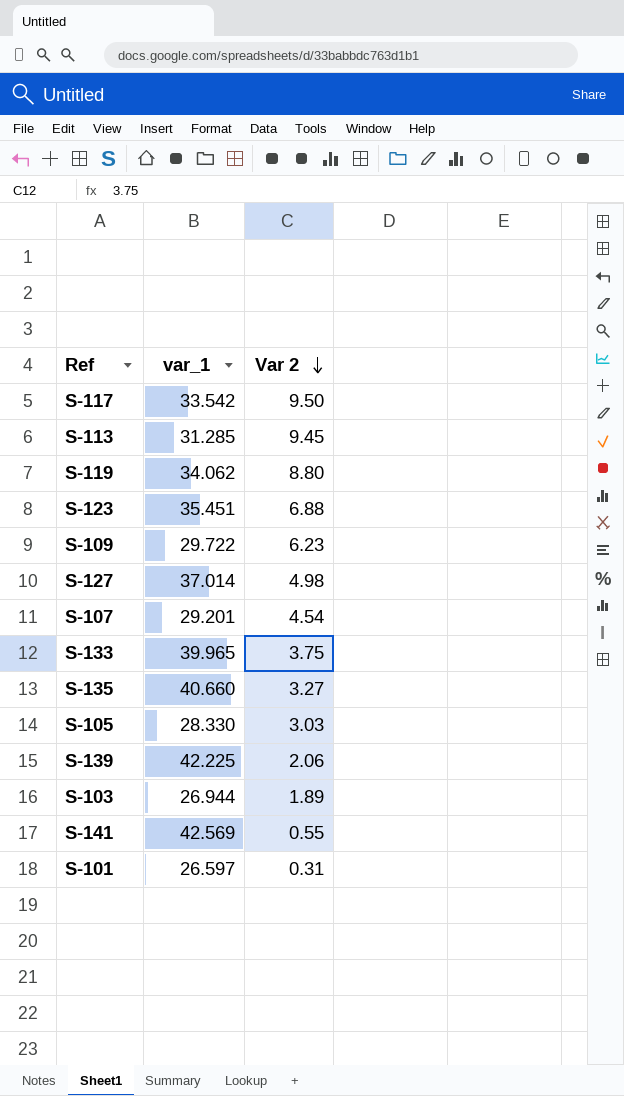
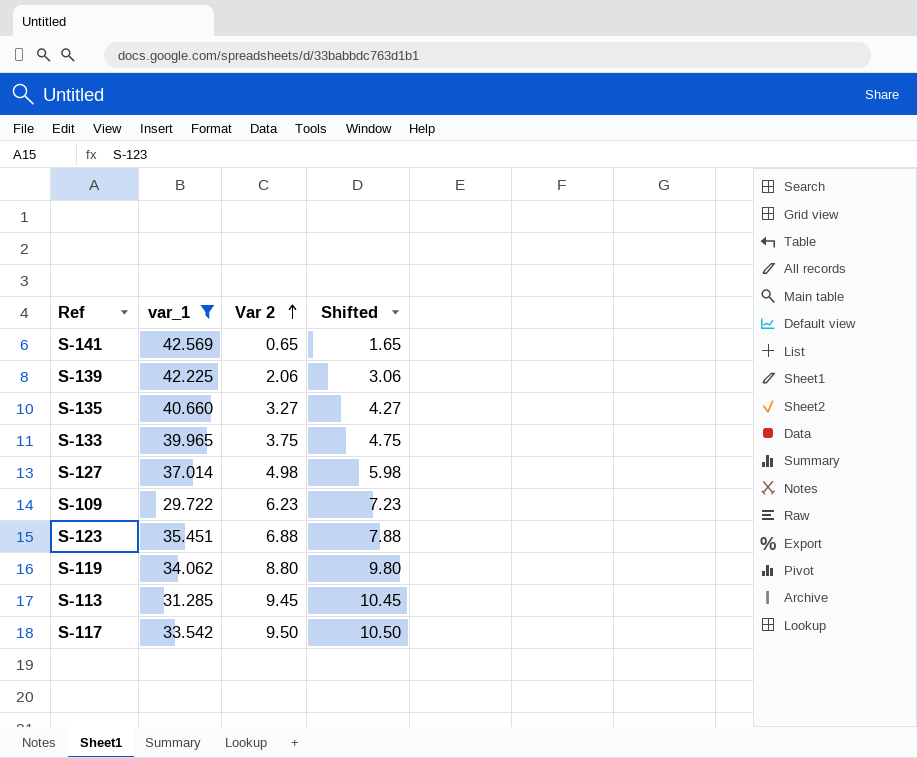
filter: none -> var_1 >= 29.722
row order: Var 2 descending -> Var 2 ascending
column Shifted | formula: none -> [Var 2] + 1
S-141 | Var 2: 0.55 -> 0.65

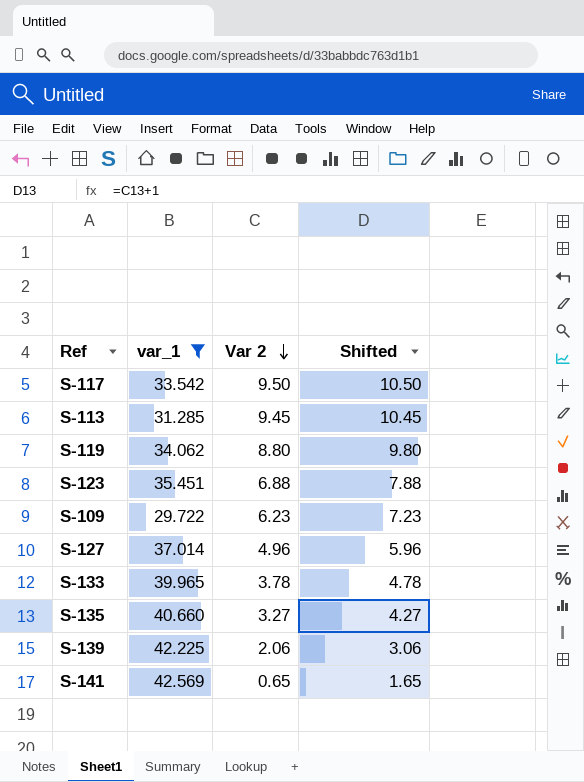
row order: Var 2 ascending -> Var 2 descending
S-127 | Var 2: 4.98 -> 4.96
S-127 | Shifted: 5.98 -> 5.96
S-133 | Var 2: 3.75 -> 3.78
S-133 | Shifted: 4.75 -> 4.78

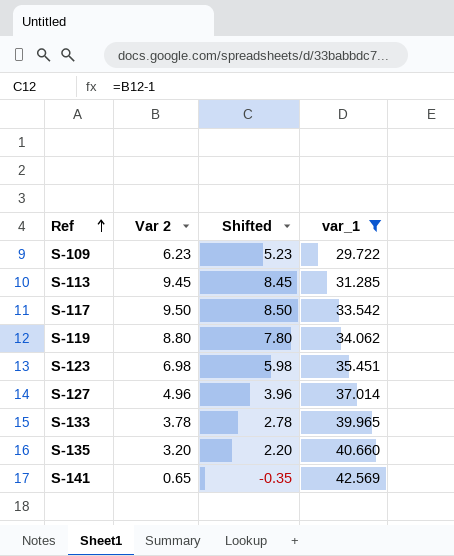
row order: Var 2 descending -> Ref ascending
column Shifted | formula: [Var 2] + 1 -> [Var 2] - 1
column var_1 | position: 2 -> 4
row S-139: 42.225 | 2.06 | 3.06 -> none
S-123 | Var 2: 6.88 -> 6.98
S-135 | Var 2: 3.27 -> 3.20

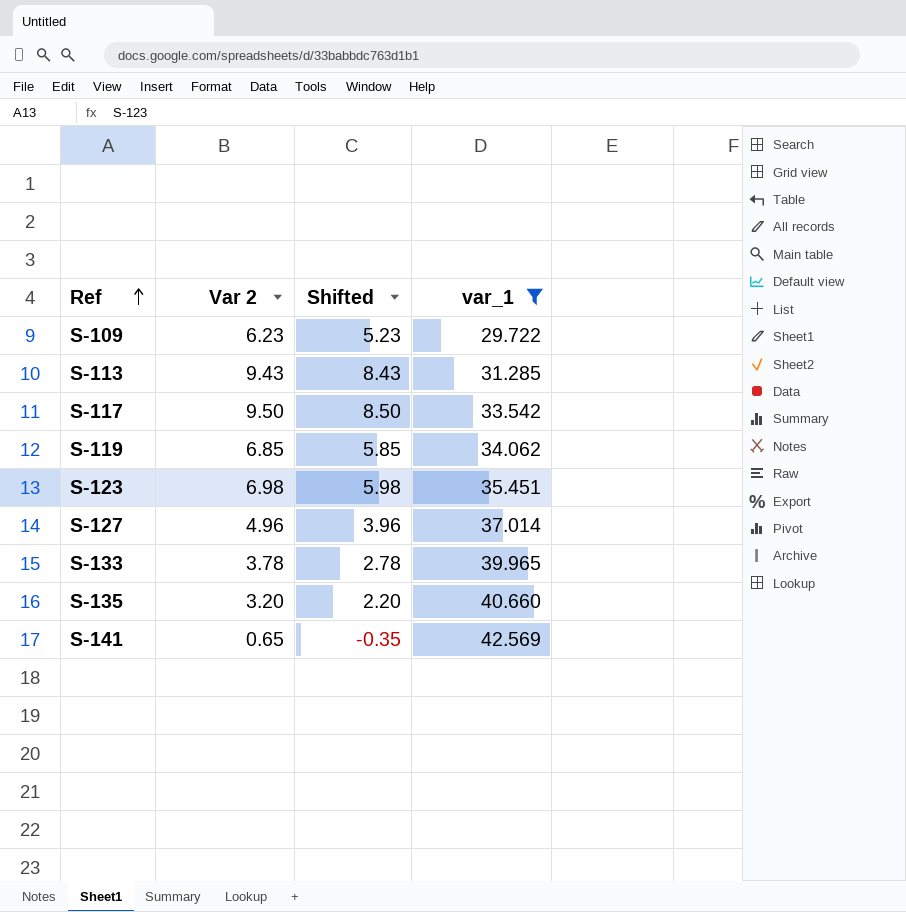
S-113 | Var 2: 9.45 -> 9.43
S-113 | Shifted: 8.45 -> 8.43
S-119 | Var 2: 8.80 -> 6.85
S-119 | Shifted: 7.80 -> 5.85

